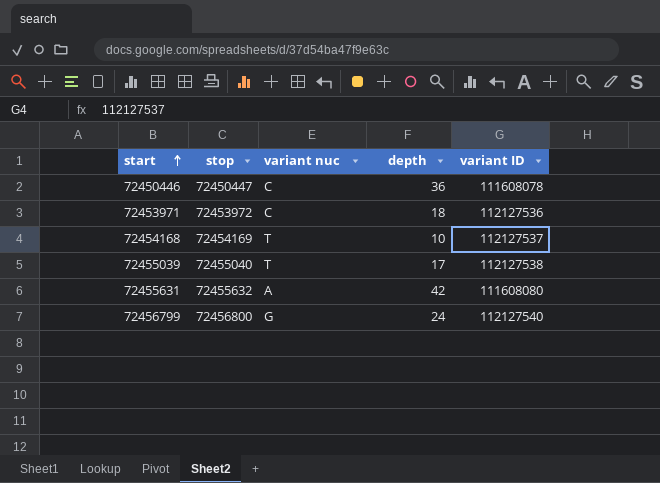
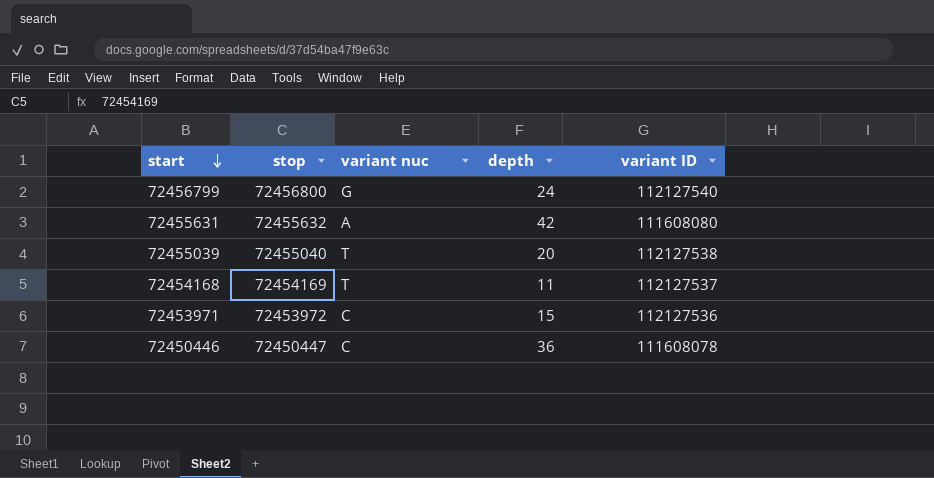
row order: start ascending -> start descending
72455039 | depth: 17 -> 20
72454168 | depth: 10 -> 11
72453971 | depth: 18 -> 15

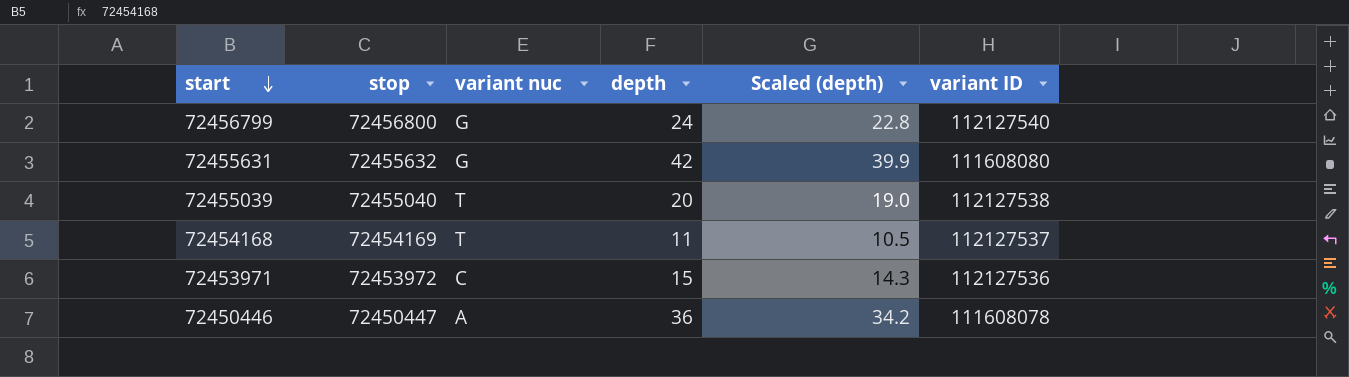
column Scaled (depth) | formula: none -> [depth] * 0.95
72455631 | variant nuc: A -> G
72450446 | variant nuc: C -> A

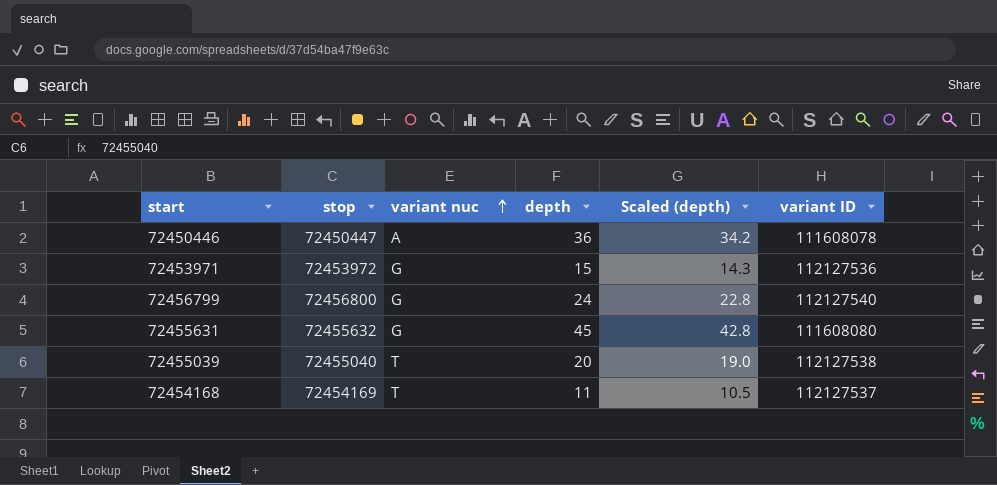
row order: start descending -> variant nuc ascending
72453971 | variant nuc: C -> G
72455631 | depth: 42 -> 45
72455631 | Scaled (depth): 39.9 -> 42.8

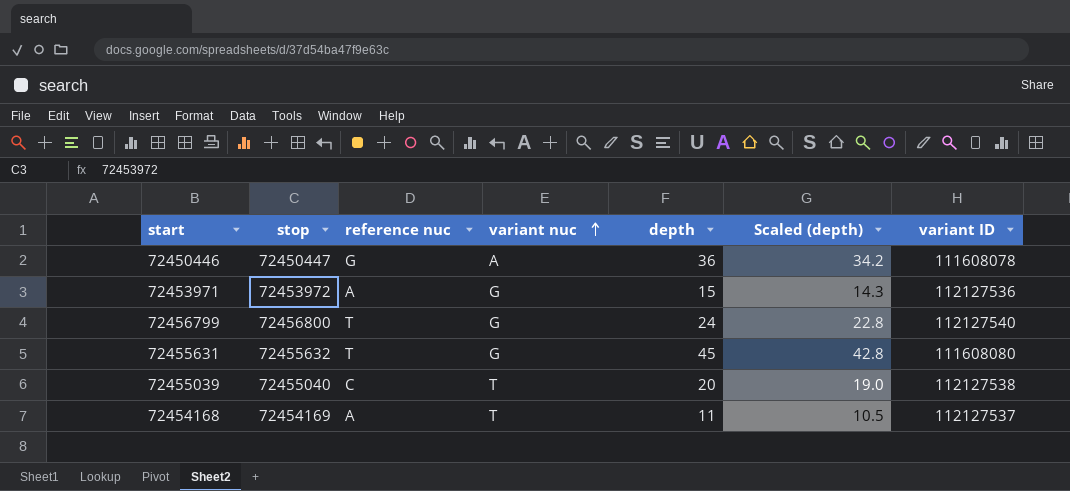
column reference nuc | position: none -> 3

